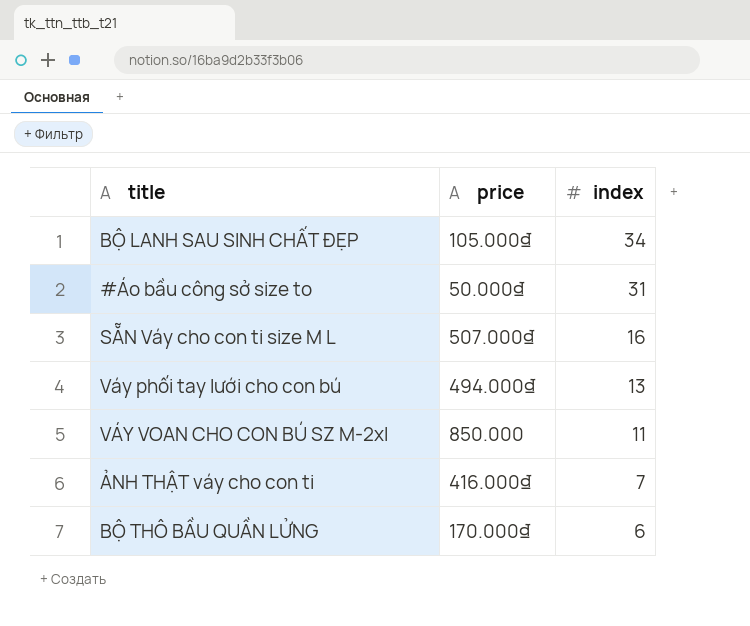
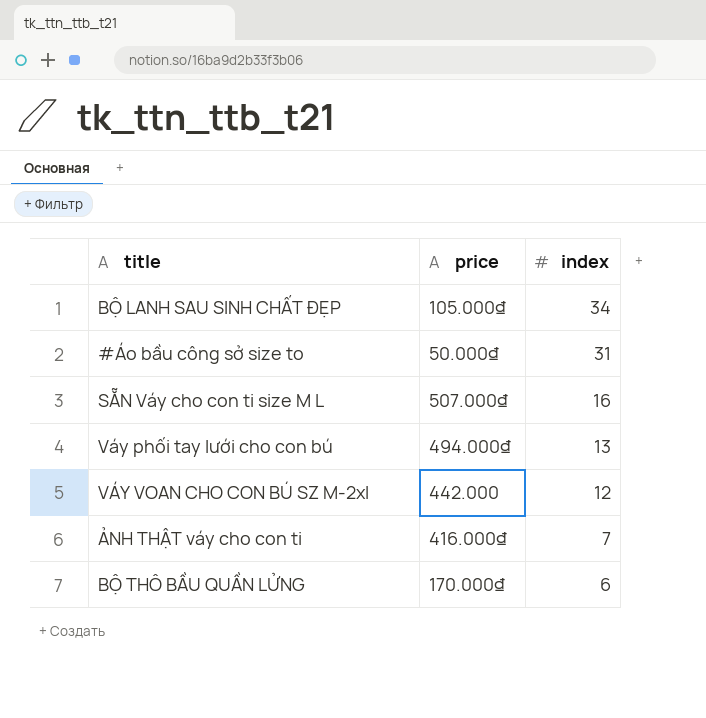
VÁY VOAN CHO CON BÚ SZ M-2xl | price: 850.000 -> 442.000
VÁY VOAN CHO CON BÚ SZ M-2xl | index: 11 -> 12

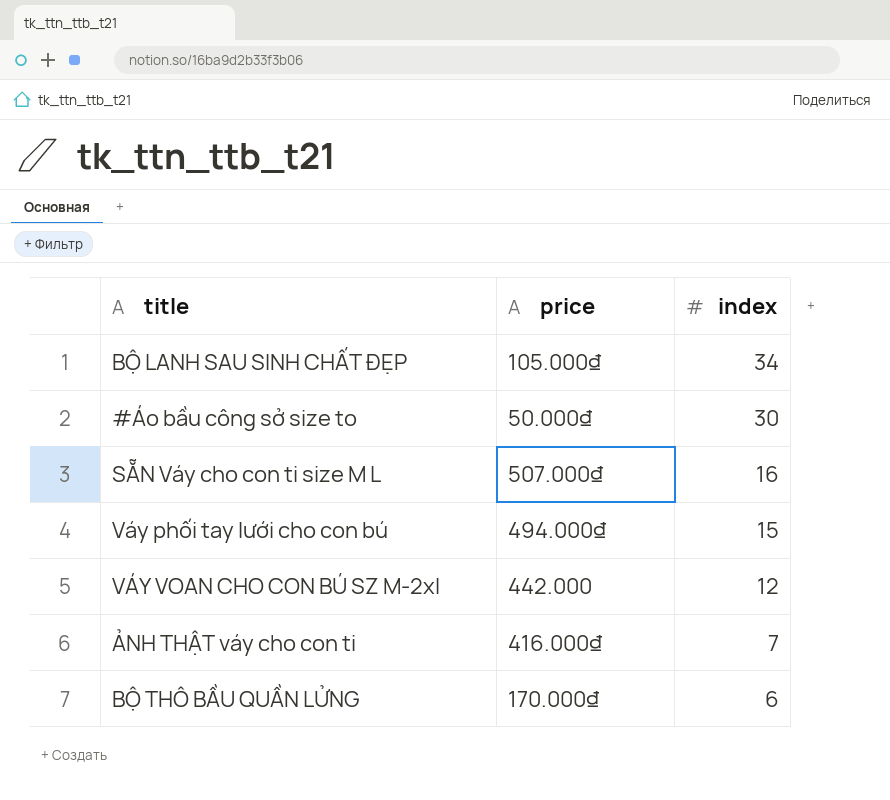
#Áo bầu công sở size to | index: 31 -> 30
Váy phối tay lưới cho con bú | index: 13 -> 15

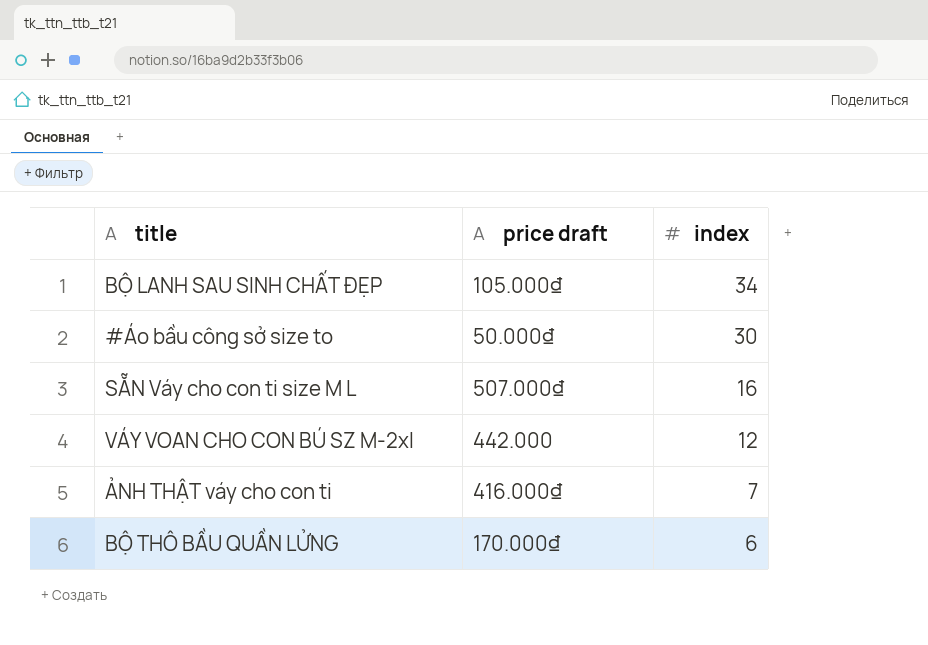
column name: price -> price draft
row Váy phối tay lưới cho con bú: 494.000₫ | 15 -> none

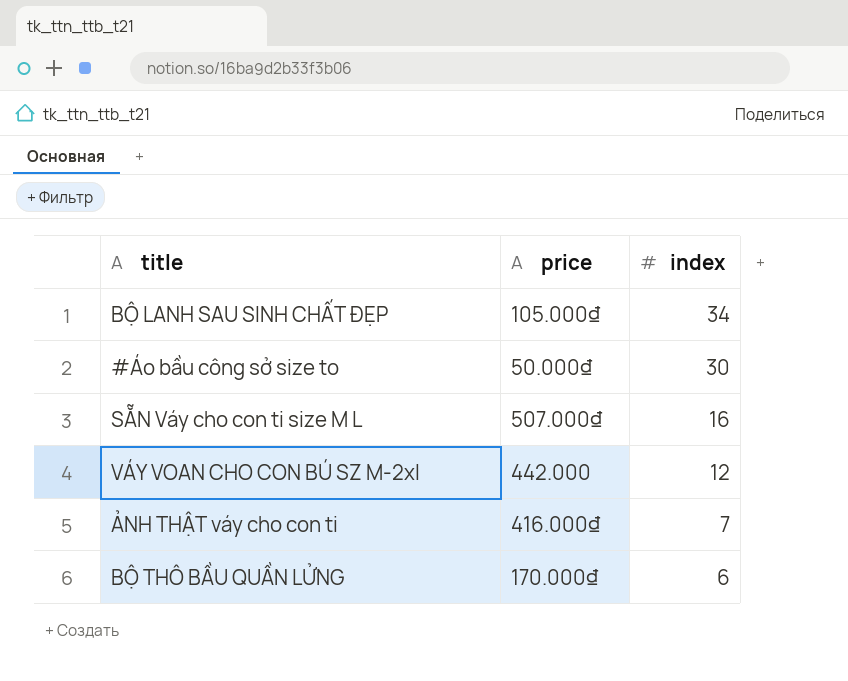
column name: price draft -> price

